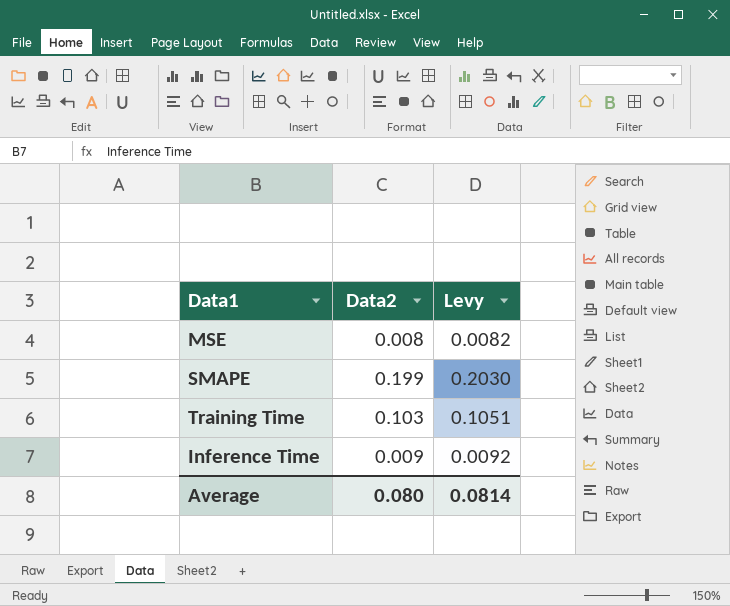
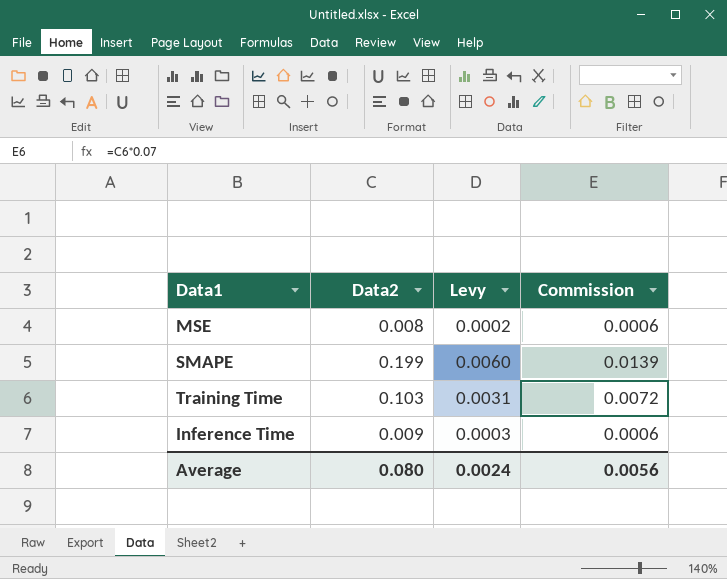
column Levy | formula: [Data2] * 1.02 -> [Data2] * 0.03
column Commission | formula: none -> [Data2] * 0.07
Average | Levy: 0.0814 -> 0.0024

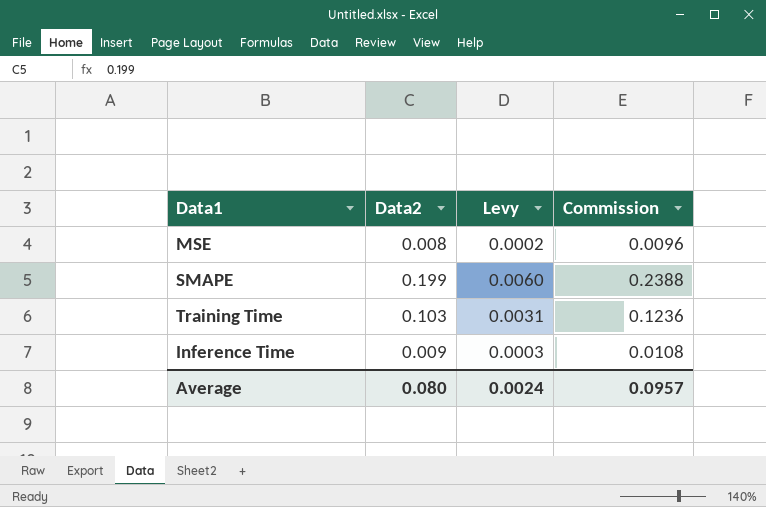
column Commission | formula: [Data2] * 0.07 -> [Data2] * 1.2
Average | Commission: 0.0056 -> 0.0957

